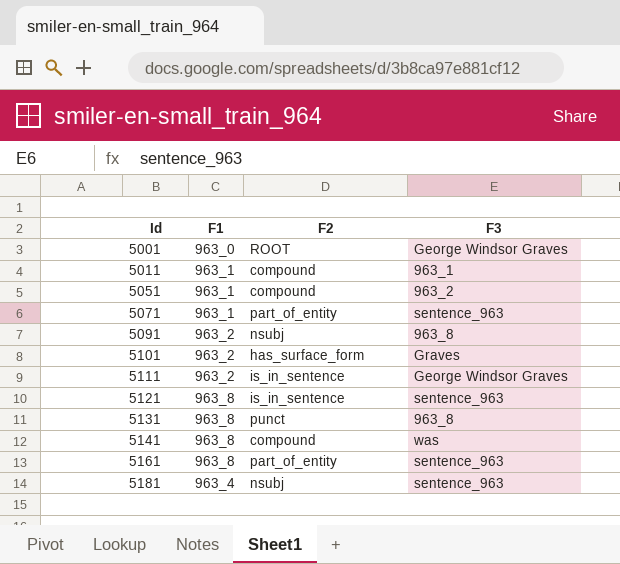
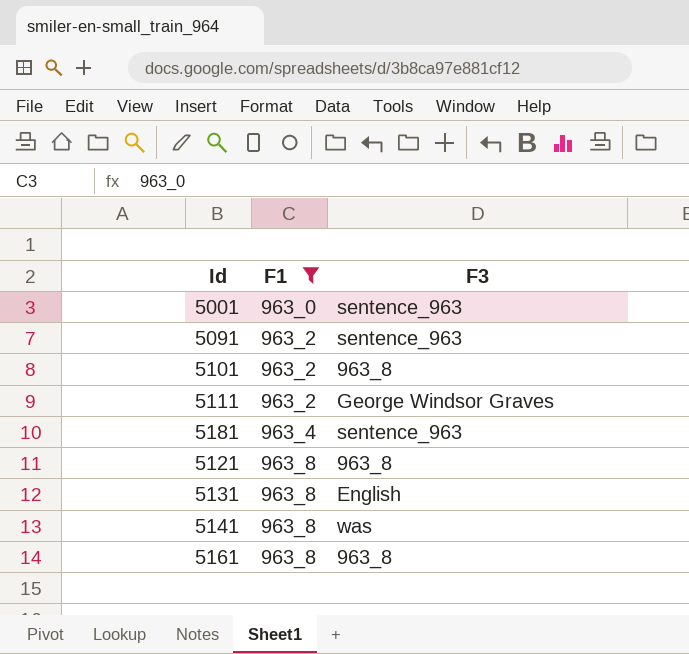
filter: none -> F1 != 963_1
row order: Id ascending -> F1 ascending
column F2 | position: 3 -> none
5001 | F3: George Windsor Graves -> sentence_963
5091 | F3: 963_8 -> sentence_963
5101 | F3: Graves -> 963_8
5121 | F3: sentence_963 -> 963_8
5131 | F3: 963_8 -> English
5161 | F3: sentence_963 -> 963_8

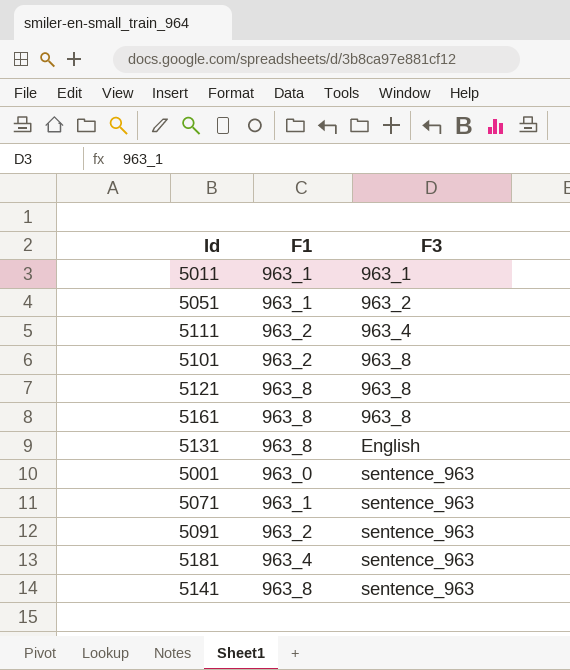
filter: F1 != 963_1 -> none
row order: F1 ascending -> F3 ascending
5111 | F3: George Windsor Graves -> 963_4
5141 | F3: was -> sentence_963

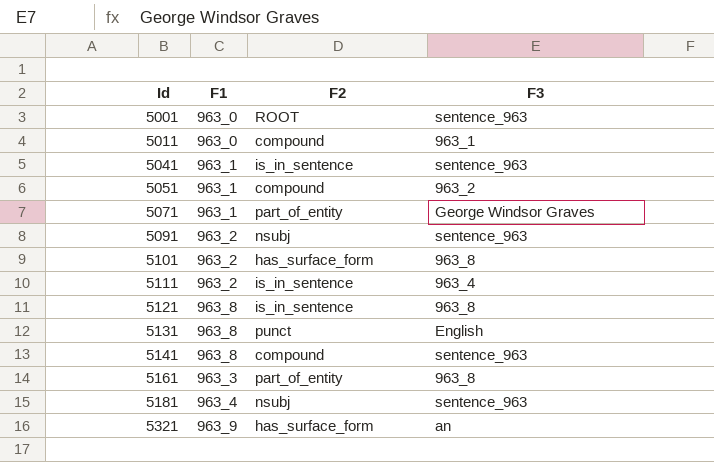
row order: F3 ascending -> Id ascending
column F2 | position: none -> 3
5011 | F1: 963_1 -> 963_0
row 5041: none -> 963_1 | is_in_sentence | sentence_963
5071 | F3: sentence_963 -> George Windsor Graves
5161 | F1: 963_8 -> 963_3
row 5321: none -> 963_9 | has_surface_form | an

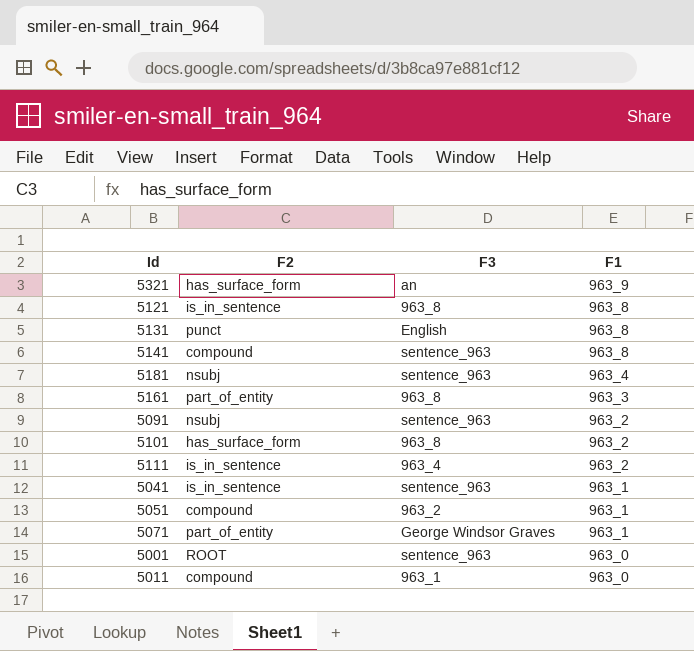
row order: Id ascending -> F1 descending
column F1 | position: 2 -> 4

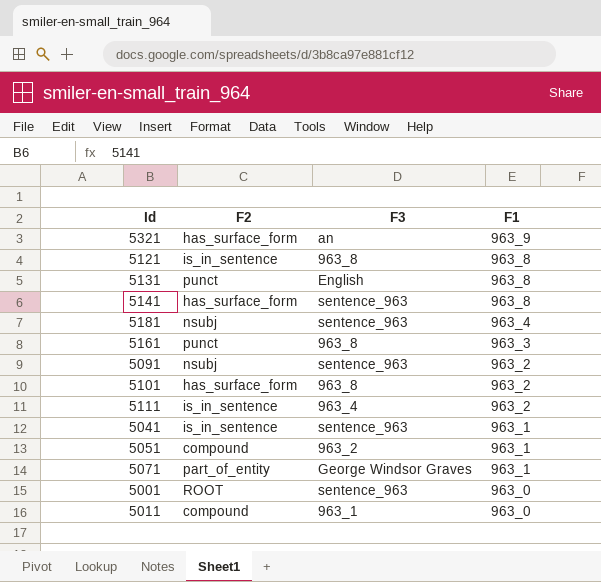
5141 | F2: compound -> has_surface_form
5161 | F2: part_of_entity -> punct

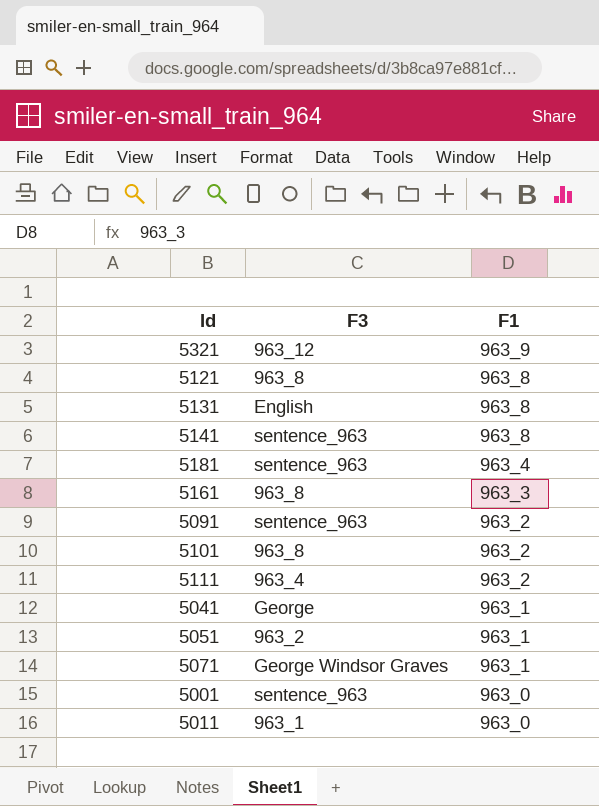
column F2 | position: 2 -> none
5321 | F3: an -> 963_12
5041 | F3: sentence_963 -> George

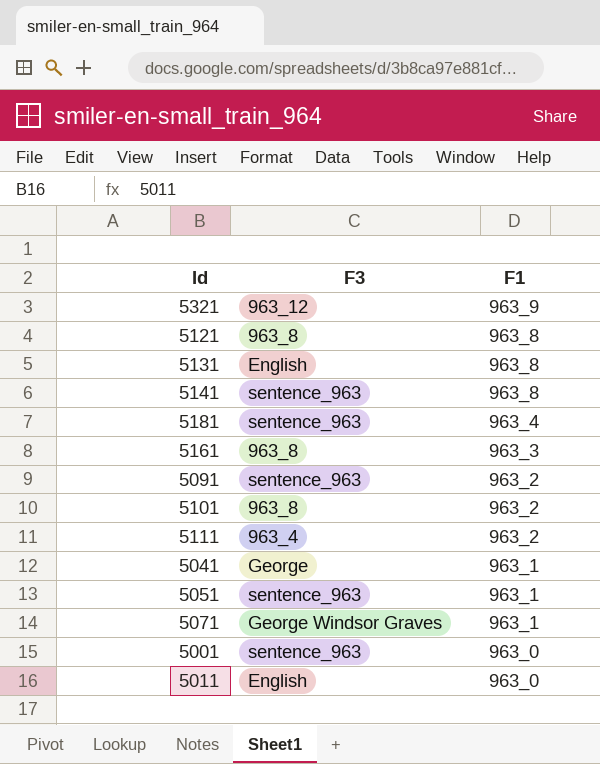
5051 | F3: 963_2 -> sentence_963
5011 | F3: 963_1 -> English

